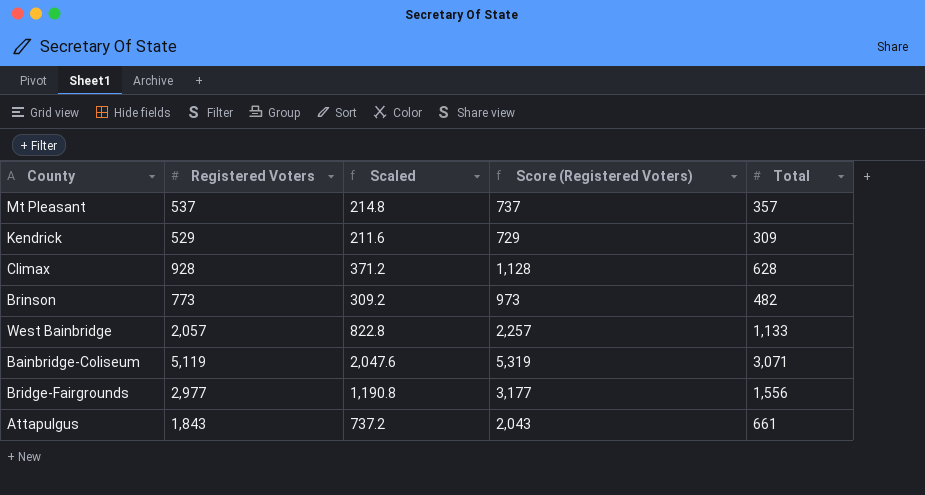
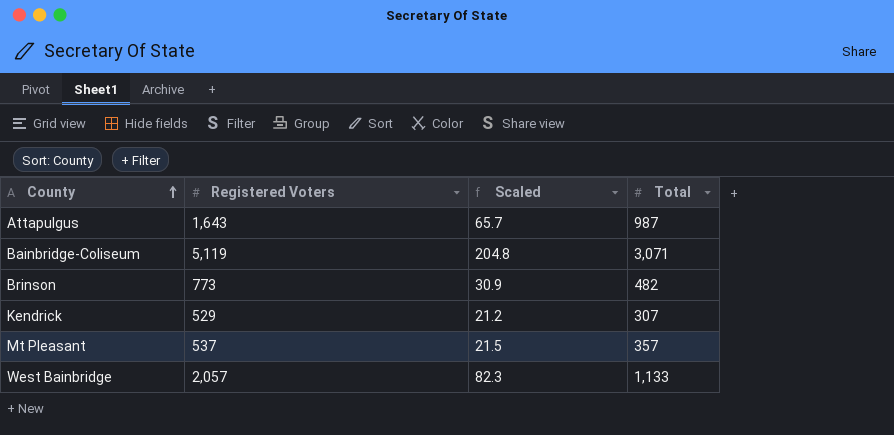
row order: none -> County ascending
column Score (Registered Voters) | formula: [Registered Voters] + 200 -> none
column Scaled | formula: [Registered Voters] * 0.4 -> [Registered Voters] * 0.04
row Climax: 928 | 371.2 | 1,128 | 628 -> none
row Bridge-Fairgrounds: 2,977 | 1,190.8 | 3,177 | 1,556 -> none
Attapulgus | Registered Voters: 1,843 -> 1,643
Attapulgus | Total: 661 -> 987
Kendrick | Total: 309 -> 307

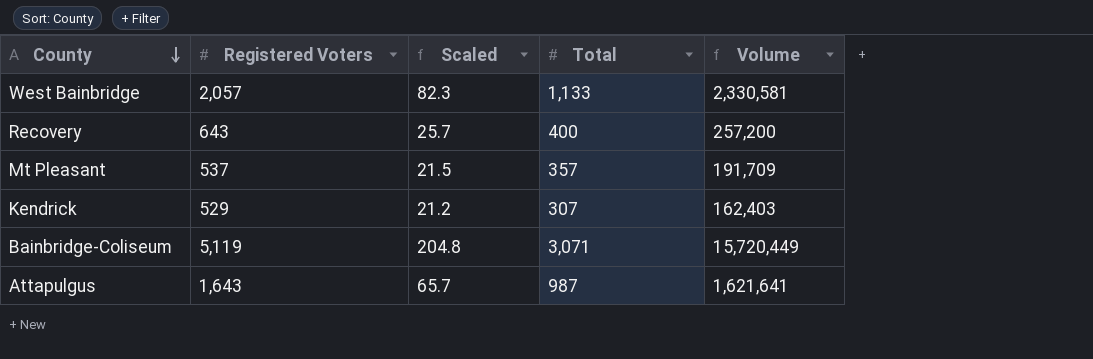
row order: County ascending -> County descending
column Volume | formula: none -> [Registered Voters] * [Total]
row Brinson: 773 | 30.9 | 482 -> none
row Recovery: none -> 643 | 25.7 | 400 | 257,200

